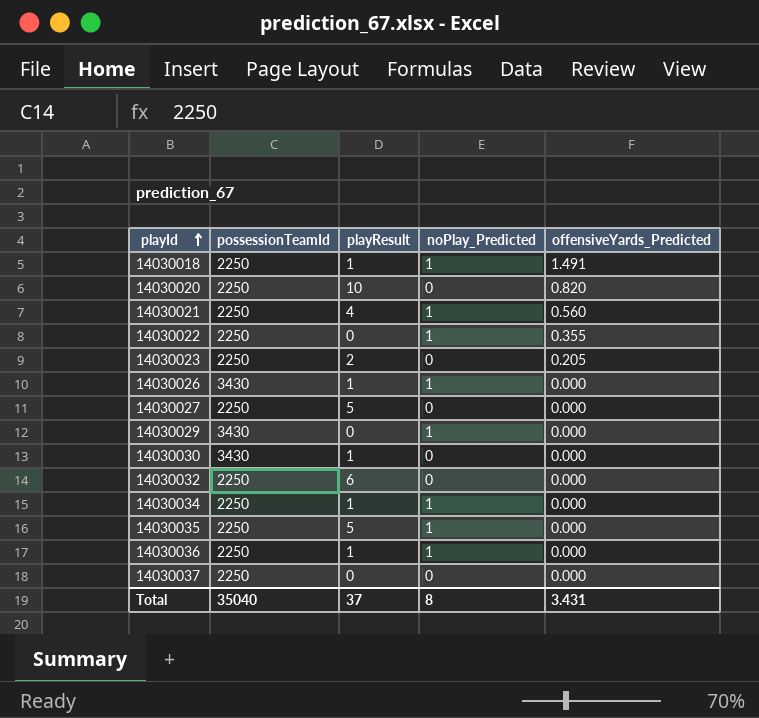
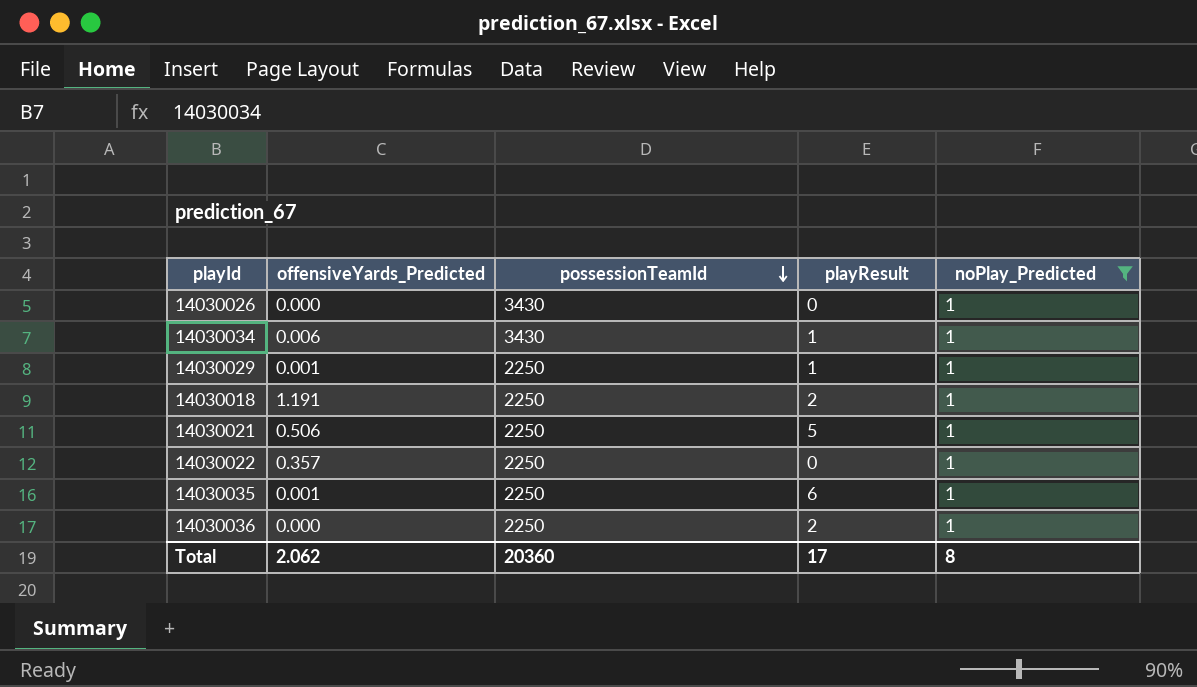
filter: none -> noPlay_Predicted = 1
row order: playId ascending -> possessionTeamId descending
column offensiveYards_Predicted | position: 5 -> 2
14030026 | playResult: 1 -> 0
14030034 | offensiveYards_Predicted: 0.000 -> 0.006
14030034 | possessionTeamId: 2250 -> 3430
14030029 | offensiveYards_Predicted: 0.000 -> 0.001
14030029 | possessionTeamId: 3430 -> 2250
14030029 | playResult: 0 -> 1
14030018 | offensiveYards_Predicted: 1.491 -> 1.191
14030018 | playResult: 1 -> 2
14030021 | offensiveYards_Predicted: 0.560 -> 0.506
14030021 | playResult: 4 -> 5
14030022 | offensiveYards_Predicted: 0.355 -> 0.357
14030035 | offensiveYards_Predicted: 0.000 -> 0.001
14030035 | playResult: 5 -> 6
14030036 | playResult: 1 -> 2
Total | offensiveYards_Predicted: 3.431 -> 2.062
Total | possessionTeamId: 35040 -> 20360
Total | playResult: 37 -> 17

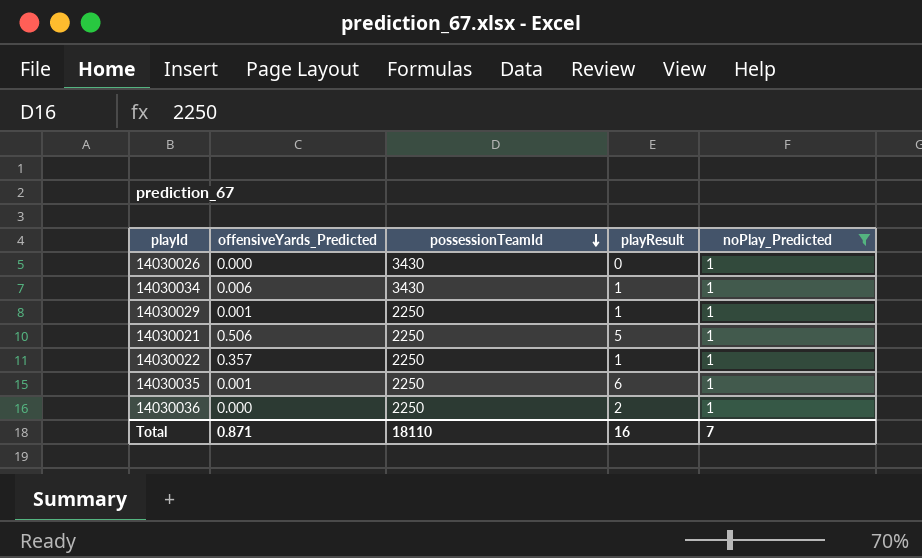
row 14030018: 1.191 | 2250 | 2 | 1 -> none
14030022 | playResult: 0 -> 1
Total | offensiveYards_Predicted: 2.062 -> 0.871
Total | possessionTeamId: 20360 -> 18110
Total | playResult: 17 -> 16
Total | noPlay_Predicted: 8 -> 7

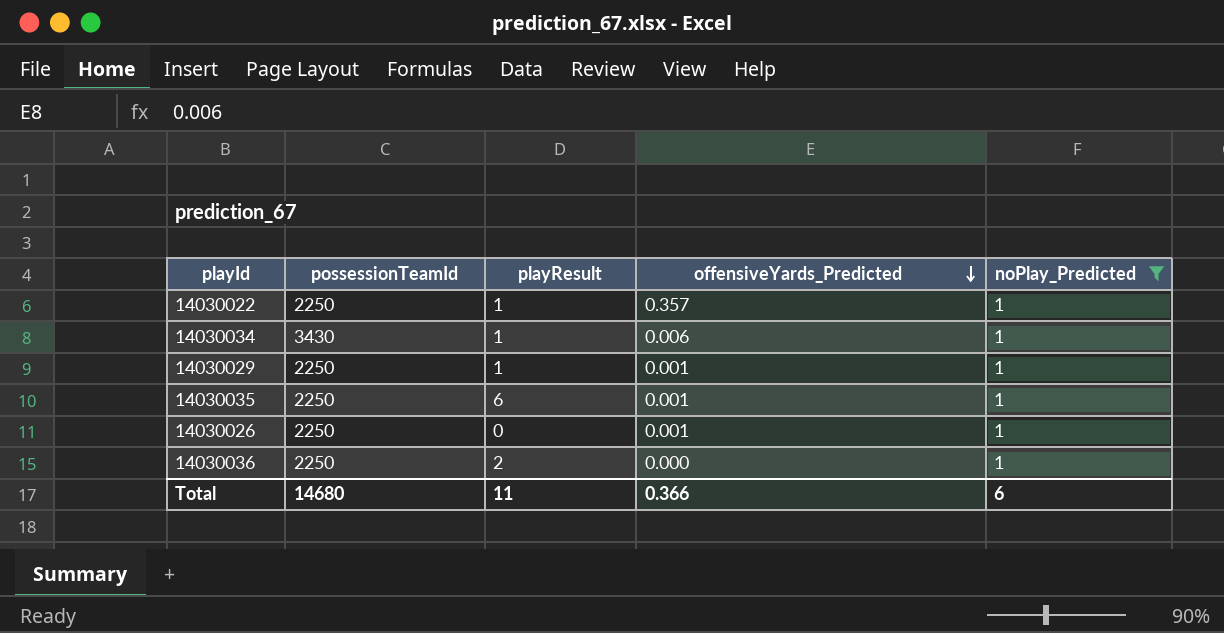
row order: possessionTeamId descending -> offensiveYards_Predicted descending
column offensiveYards_Predicted | position: 2 -> 4
row 14030021: 0.506 | 2250 | 5 | 1 -> none
14030026 | possessionTeamId: 3430 -> 2250
14030026 | offensiveYards_Predicted: 0.000 -> 0.001
Total | possessionTeamId: 18110 -> 14680
Total | playResult: 16 -> 11
Total | offensiveYards_Predicted: 0.871 -> 0.366
Total | noPlay_Predicted: 7 -> 6

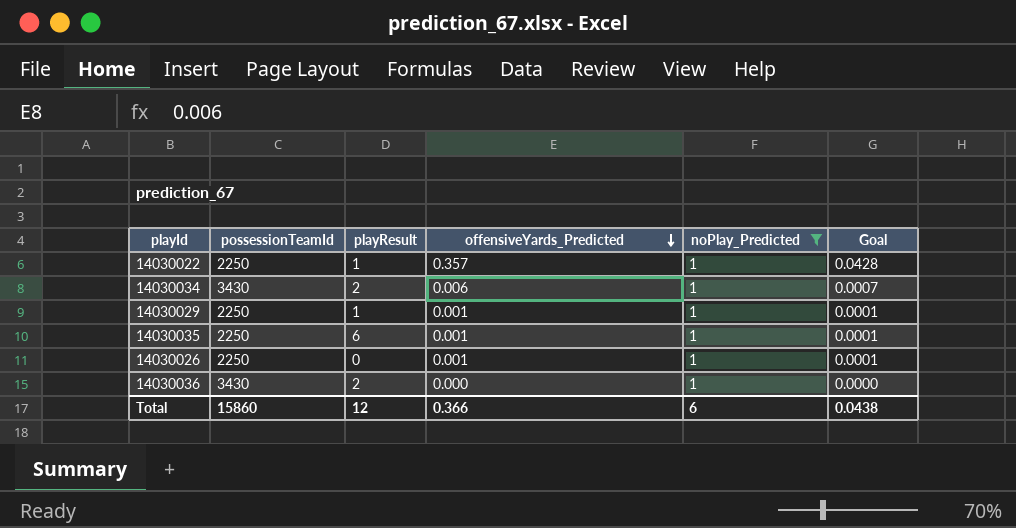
column Goal | formula: none -> [offensiveYards_Predicted] * 0.12
14030034 | playResult: 1 -> 2
14030036 | possessionTeamId: 2250 -> 3430
Total | possessionTeamId: 14680 -> 15860
Total | playResult: 11 -> 12

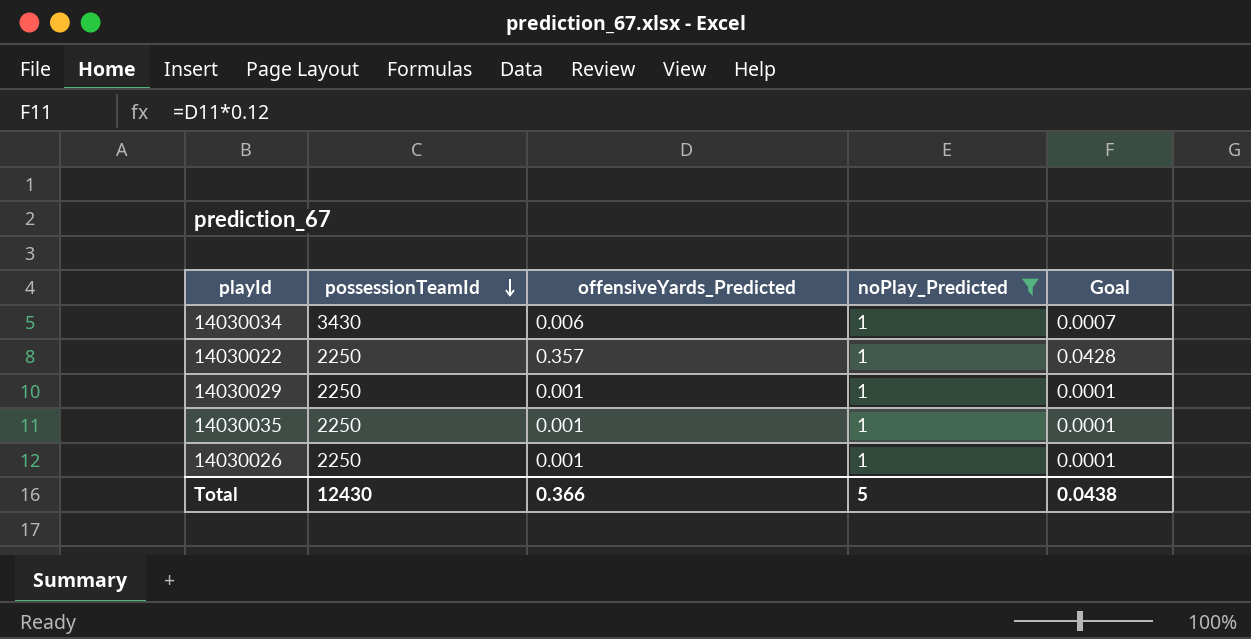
row order: offensiveYards_Predicted descending -> possessionTeamId descending
column playResult | position: 3 -> none
row 14030036: 3430 | 2 | 0.000 | 1 | 0.0000 -> none
Total | possessionTeamId: 15860 -> 12430
Total | noPlay_Predicted: 6 -> 5

